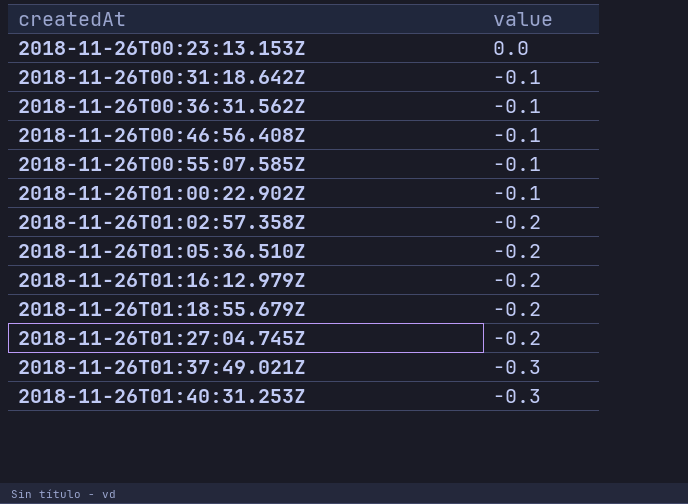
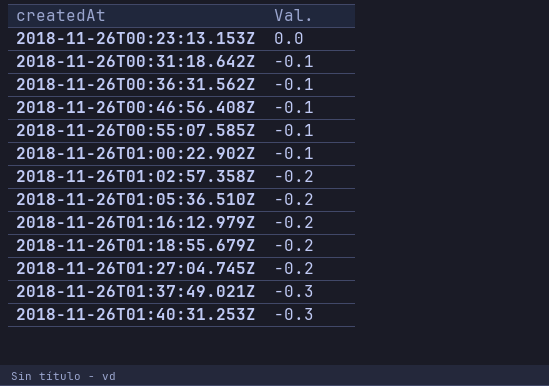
column name: value -> Val.

